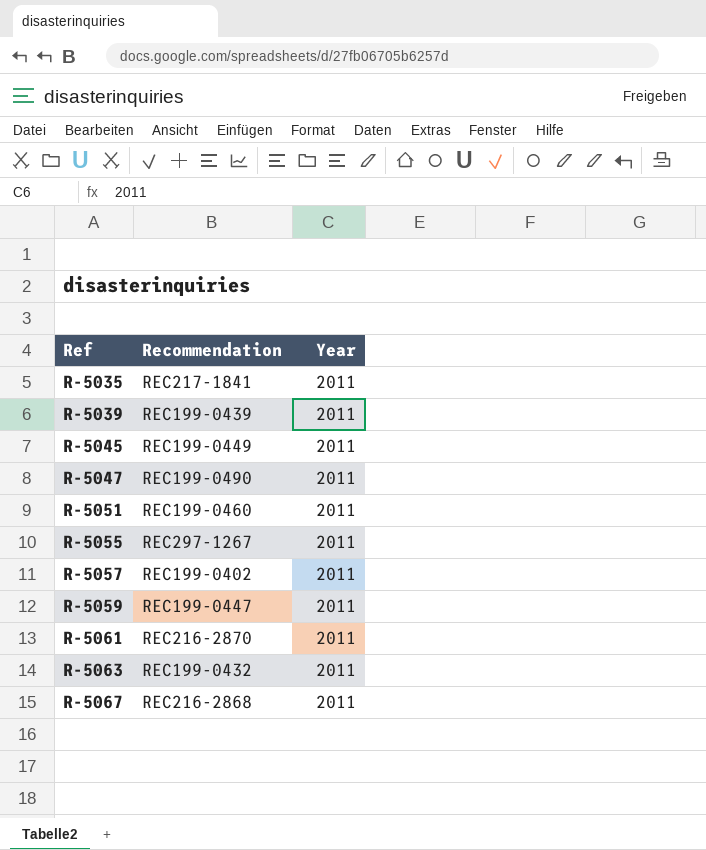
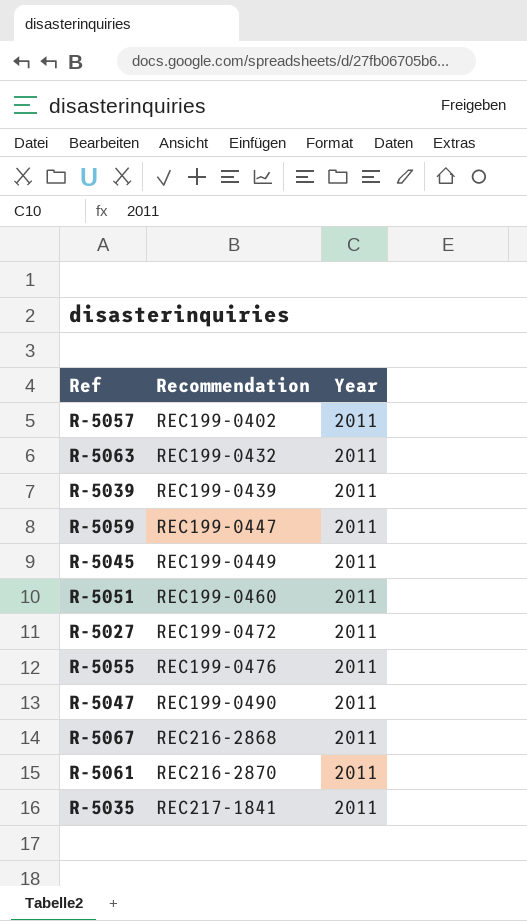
row order: Ref ascending -> Recommendation ascending
row R-5027: none -> REC199-0472 | 2011
R-5055 | Recommendation: REC297-1267 -> REC199-0476

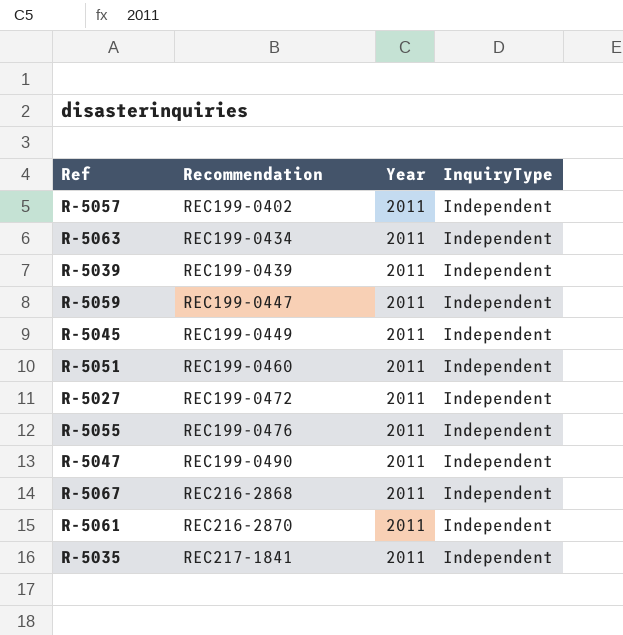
column InquiryType | position: none -> 4
R-5063 | Recommendation: REC199-0432 -> REC199-0434

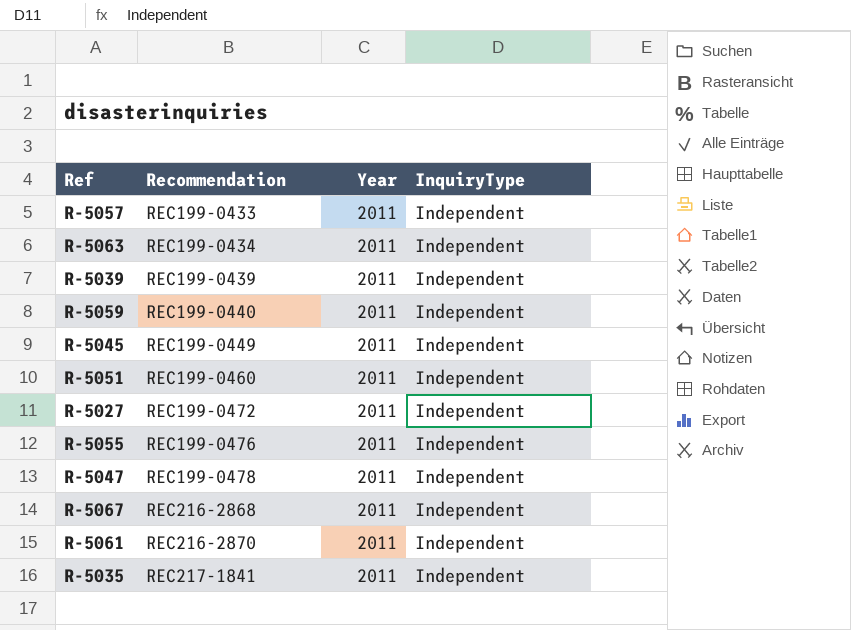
R-5057 | Recommendation: REC199-0402 -> REC199-0433
R-5059 | Recommendation: REC199-0447 -> REC199-0440
R-5047 | Recommendation: REC199-0490 -> REC199-0478

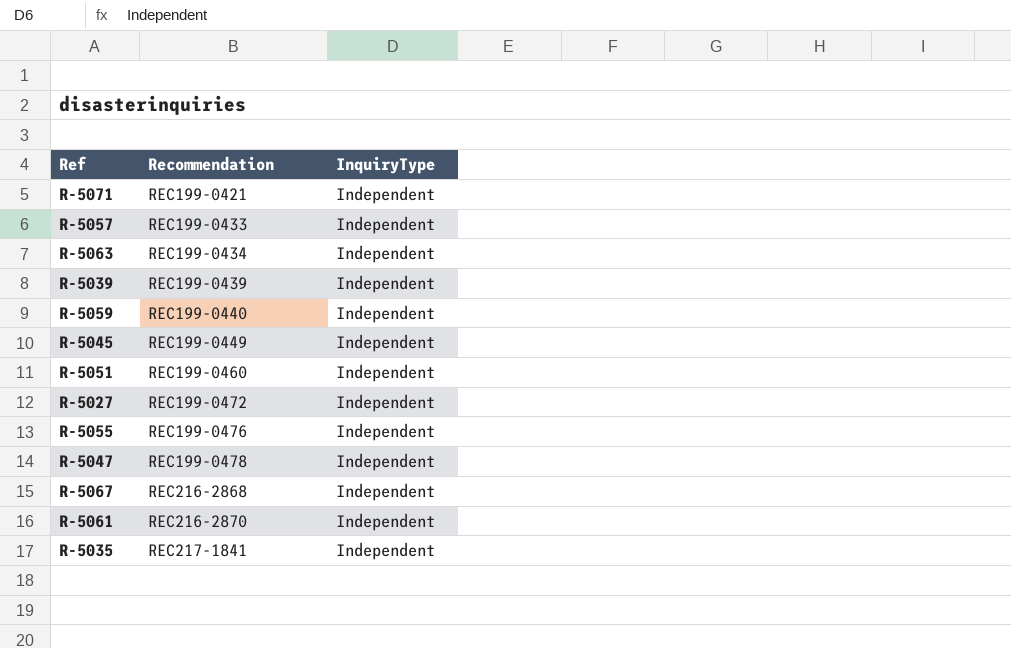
column Year | position: 3 -> none
row R-5071: none -> REC199-0421 | Independent

